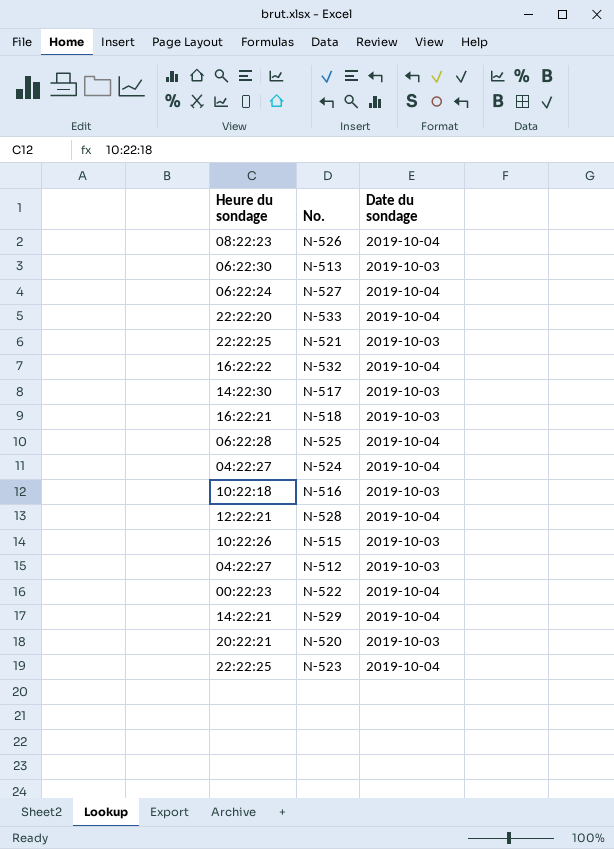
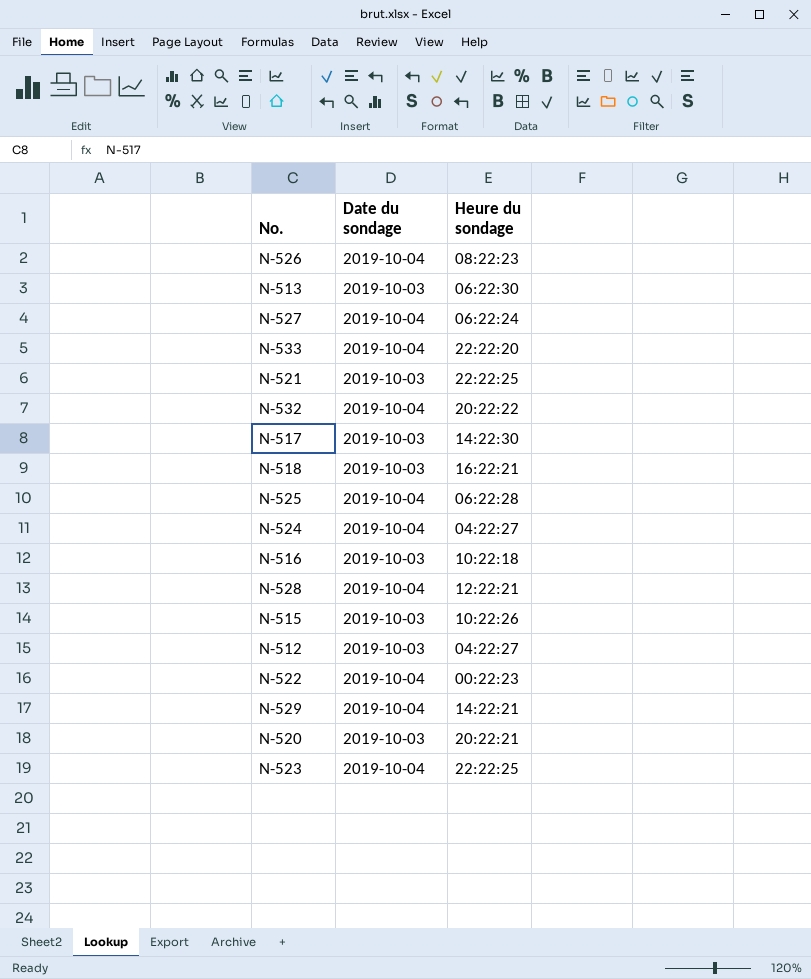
column Heure du sondage | position: 1 -> 3
N-532 | Heure du sondage: 16:22:22 -> 20:22:22

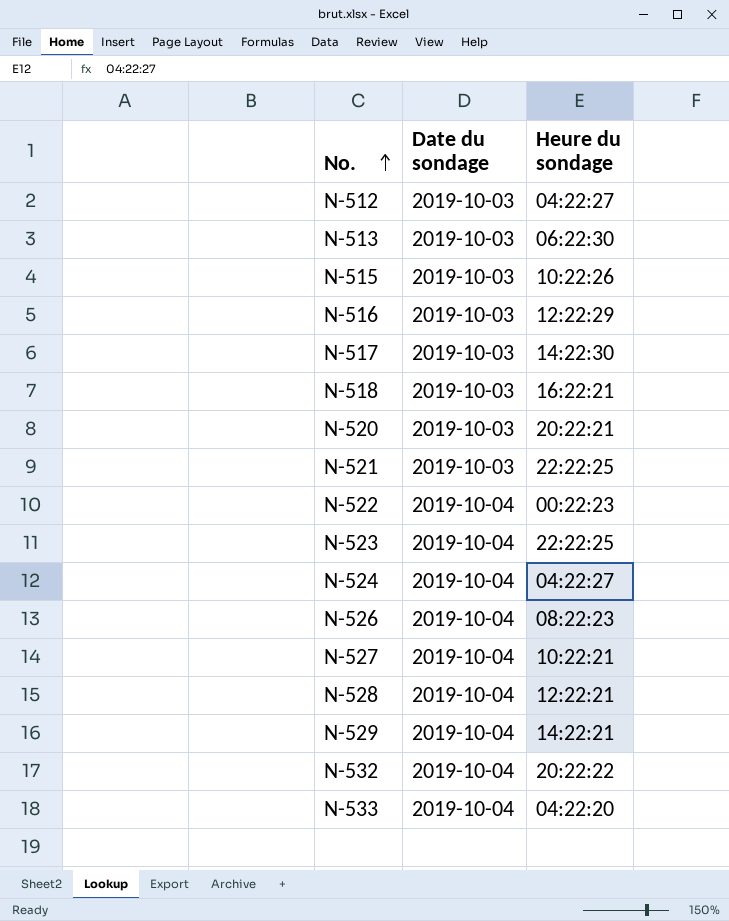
row order: none -> No. ascending
row N-525: 2019-10-04 | 06:22:28 -> none
N-516 | Heure du sondage: 10:22:18 -> 12:22:29
N-527 | Heure du sondage: 06:22:24 -> 10:22:21
N-533 | Heure du sondage: 22:22:20 -> 04:22:20

